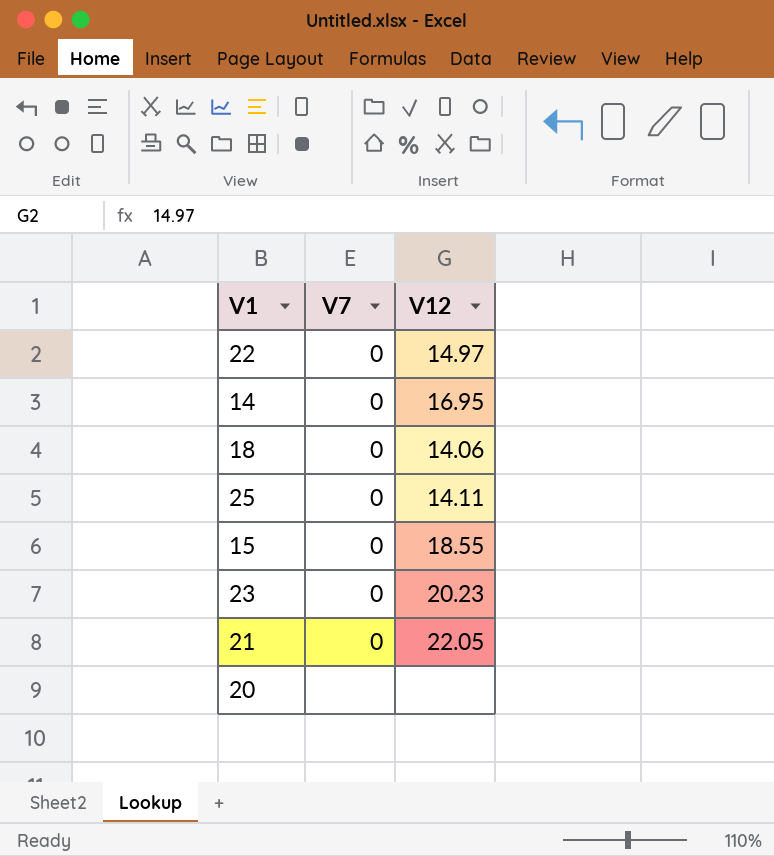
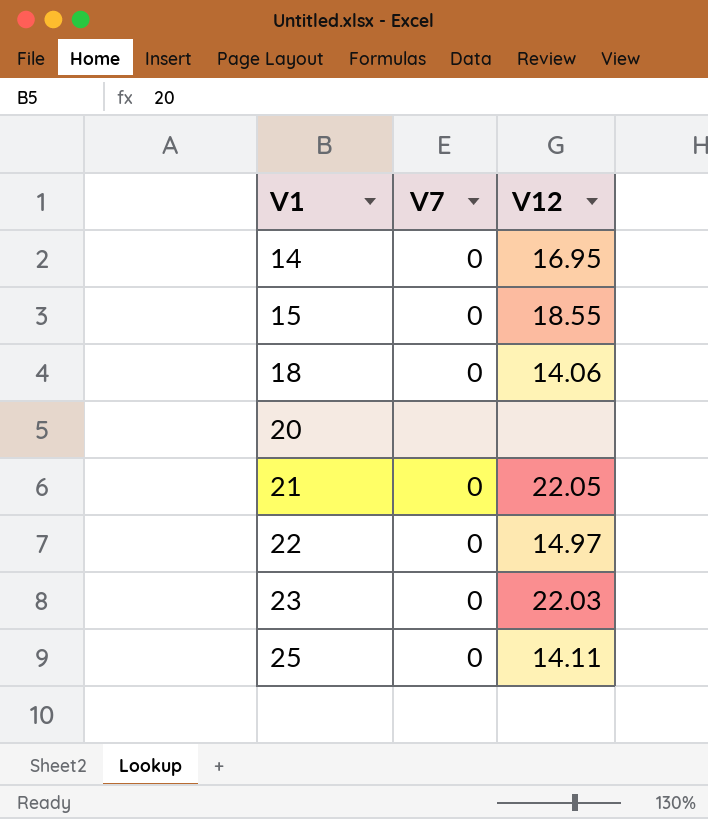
row order: none -> V1 ascending
23 | V12: 20.23 -> 22.03

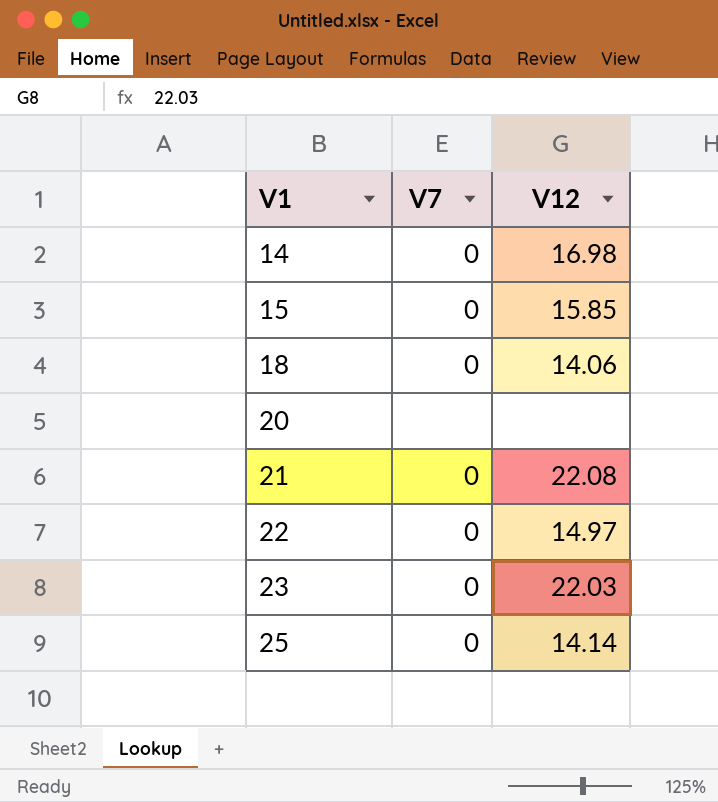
14 | V12: 16.95 -> 16.98
15 | V12: 18.55 -> 15.85
21 | V12: 22.05 -> 22.08
25 | V12: 14.11 -> 14.14

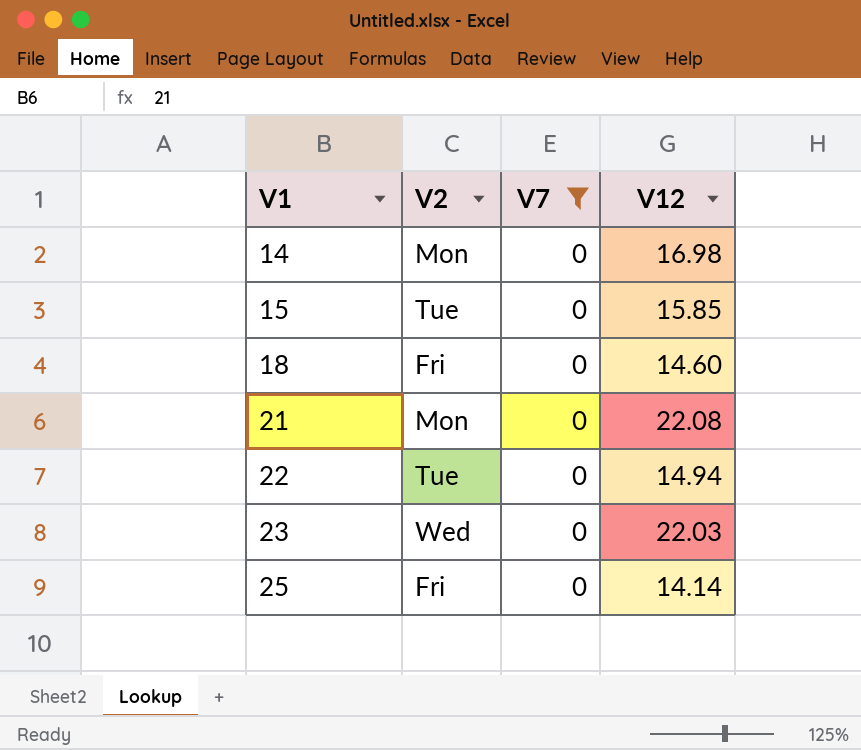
filter: none -> V7 = 0
column V2 | position: none -> 2
18 | V12: 14.06 -> 14.60
22 | V12: 14.97 -> 14.94

